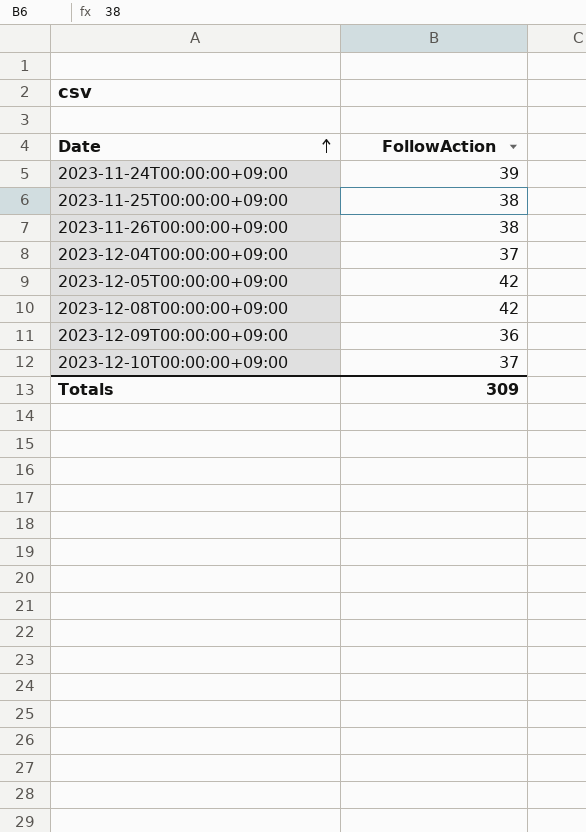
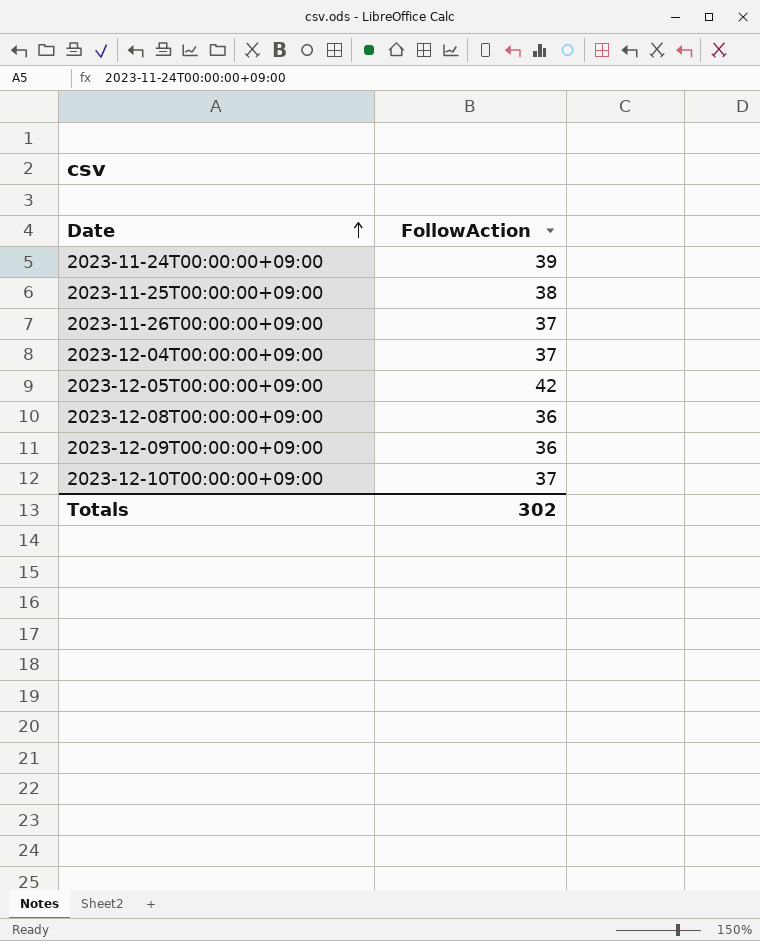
2023-11-26T00:00:00+09:00 | FollowAction: 38 -> 37
2023-12-08T00:00:00+09:00 | FollowAction: 42 -> 36
Totals | FollowAction: 309 -> 302

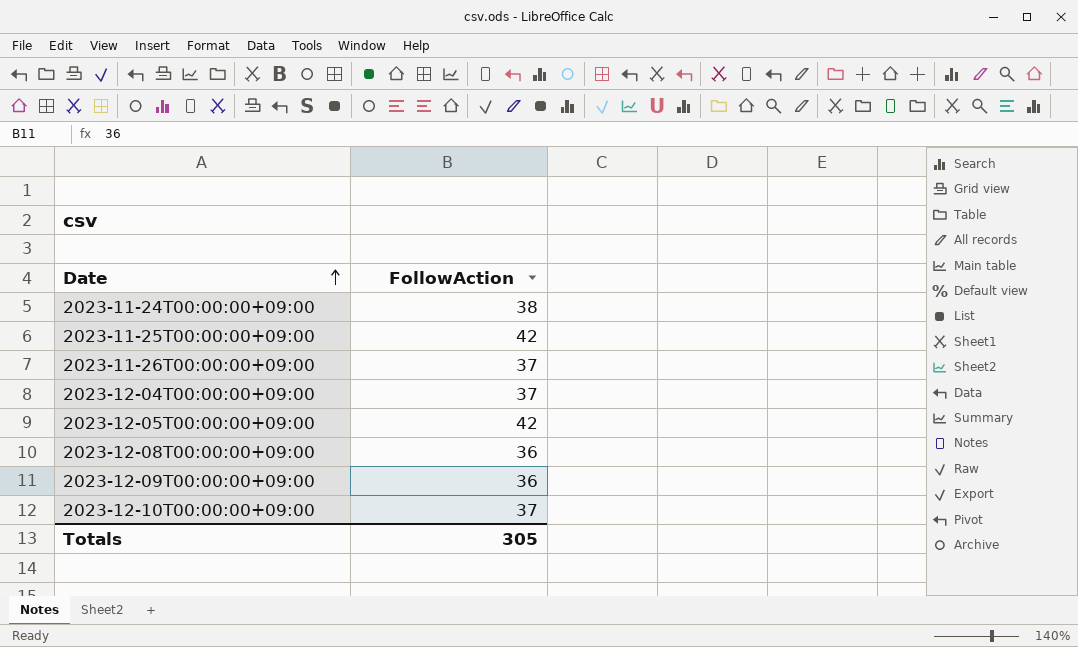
2023-11-24T00:00:00+09:00 | FollowAction: 39 -> 38
2023-11-25T00:00:00+09:00 | FollowAction: 38 -> 42
Totals | FollowAction: 302 -> 305

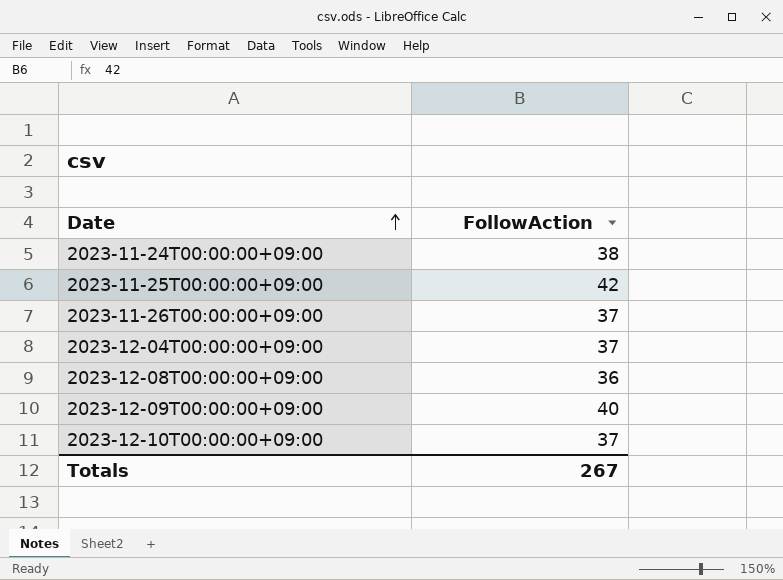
row 2023-12-05T00:00:00+09:00: 42 -> none
2023-12-09T00:00:00+09:00 | FollowAction: 36 -> 40
Totals | FollowAction: 305 -> 267

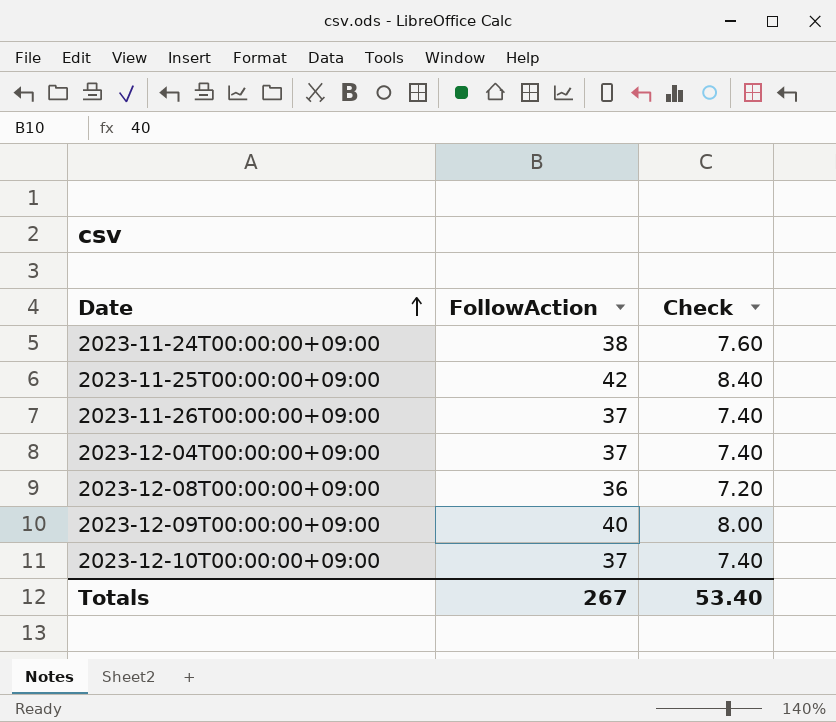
column Check | formula: none -> [FollowAction] * 0.2

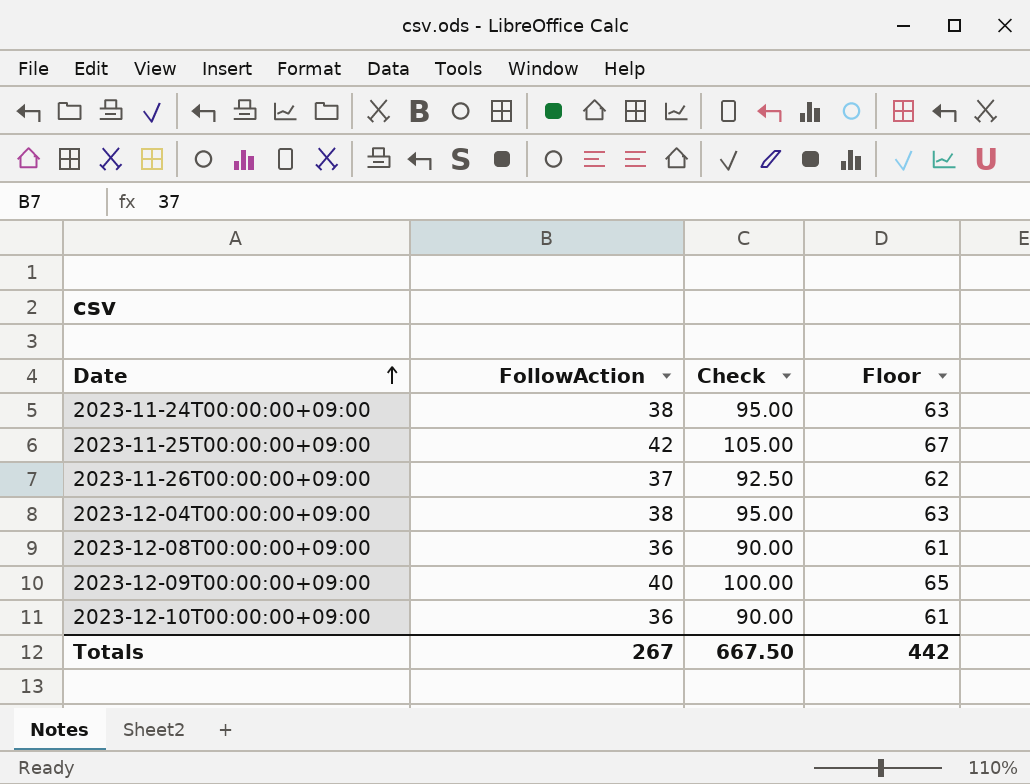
column Check | formula: [FollowAction] * 0.2 -> [FollowAction] * 2.5
column Floor | formula: none -> [FollowAction] + 25
2023-12-04T00:00:00+09:00 | FollowAction: 37 -> 38
2023-12-10T00:00:00+09:00 | FollowAction: 37 -> 36
Totals | Check: 53.40 -> 667.50

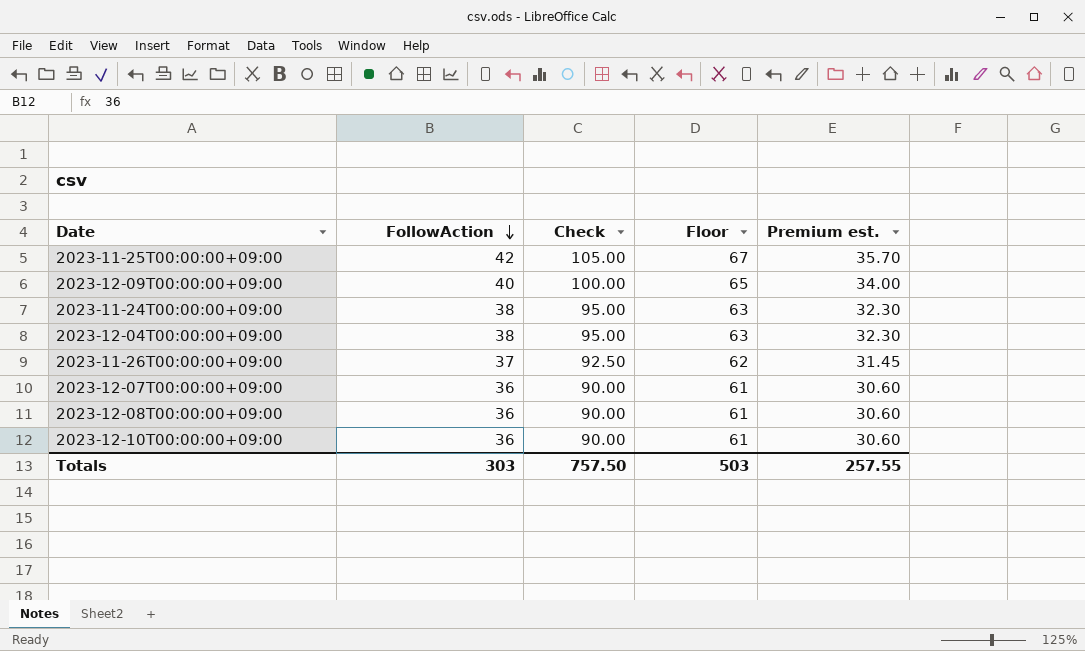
row order: Date ascending -> FollowAction descending
column Premium est. | formula: none -> [FollowAction] * 0.85
row 2023-12-07T00:00:00+09:00: none -> 36 | 90.00 | 61 | 30.60
Totals | FollowAction: 267 -> 303
Totals | Check: 667.50 -> 757.50
Totals | Floor: 442 -> 503

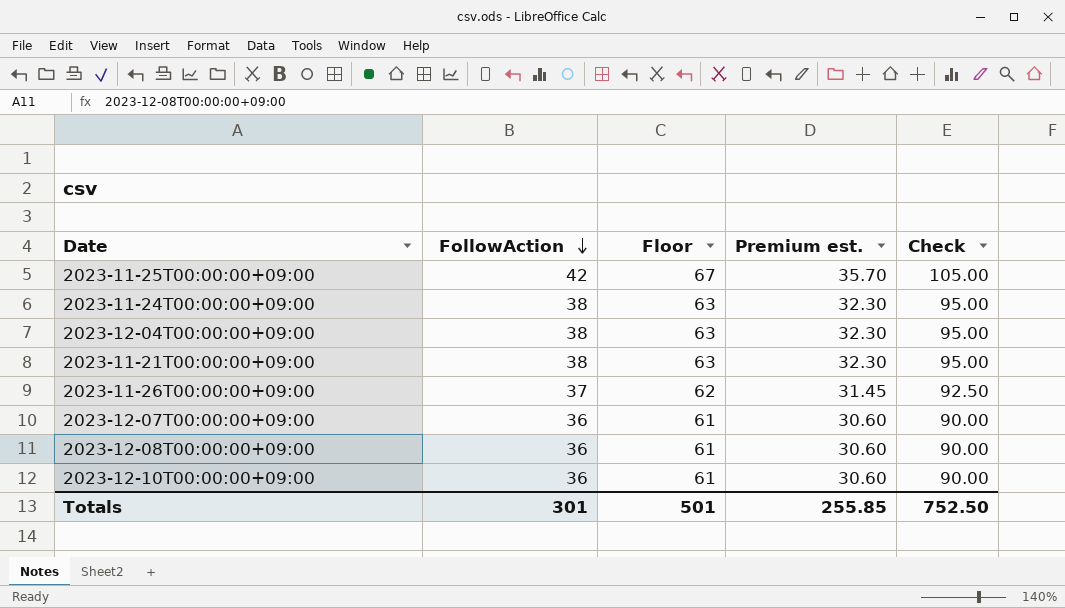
column Check | position: 3 -> 5
row 2023-12-09T00:00:00+09:00: 40 | 100.00 | 65 | 34.00 -> none
row 2023-11-21T00:00:00+09:00: none -> 38 | 63 | 32.30 | 95.00
Totals | FollowAction: 303 -> 301
Totals | Floor: 503 -> 501
Totals | Premium est.: 257.55 -> 255.85
Totals | Check: 757.50 -> 752.50

